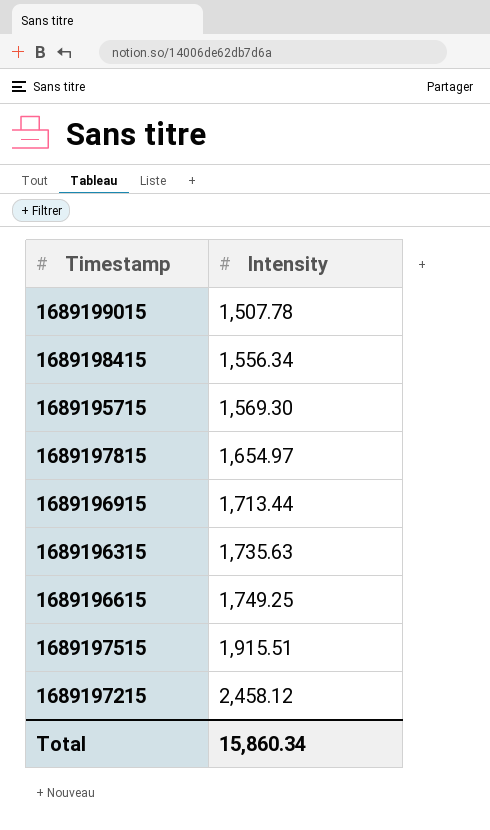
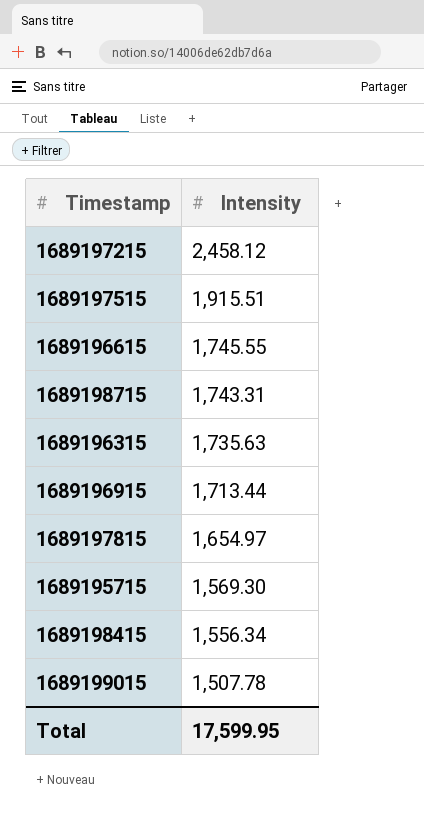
row order: Intensity ascending -> Intensity descending
1689196615 | Intensity: 1,749.25 -> 1,745.55
row 1689198715: none -> 1,743.31
Total | Intensity: 15,860.34 -> 17,599.95

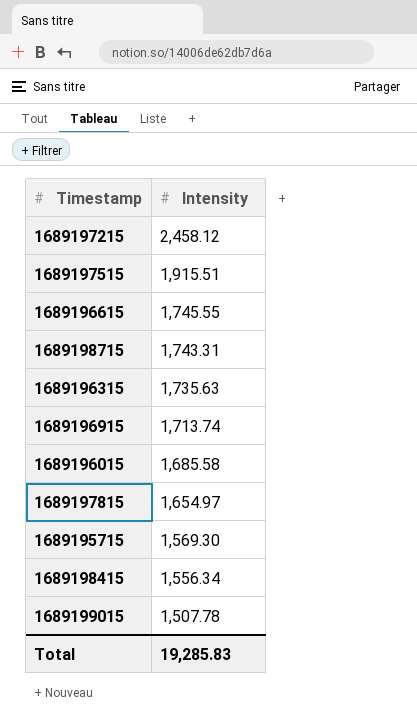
1689196915 | Intensity: 1,713.44 -> 1,713.74
row 1689196015: none -> 1,685.58
Total | Intensity: 17,599.95 -> 19,285.83

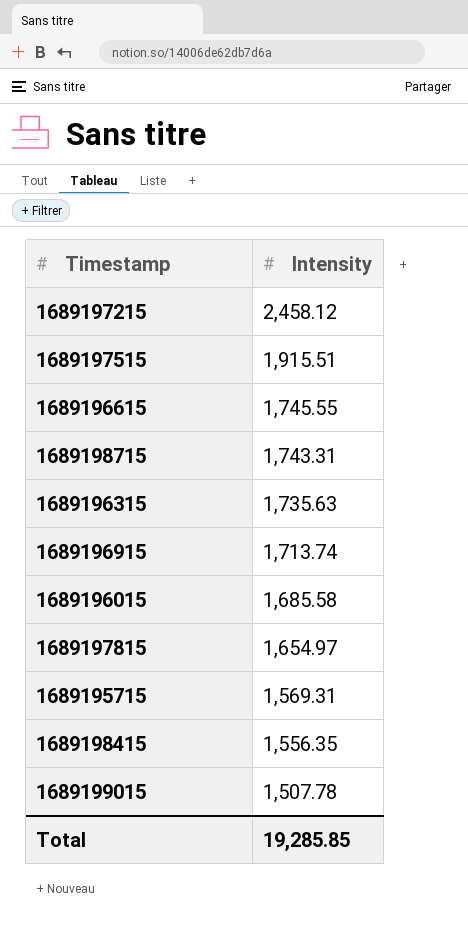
1689195715 | Intensity: 1,569.30 -> 1,569.31
1689198415 | Intensity: 1,556.34 -> 1,556.35
Total | Intensity: 19,285.83 -> 19,285.85

